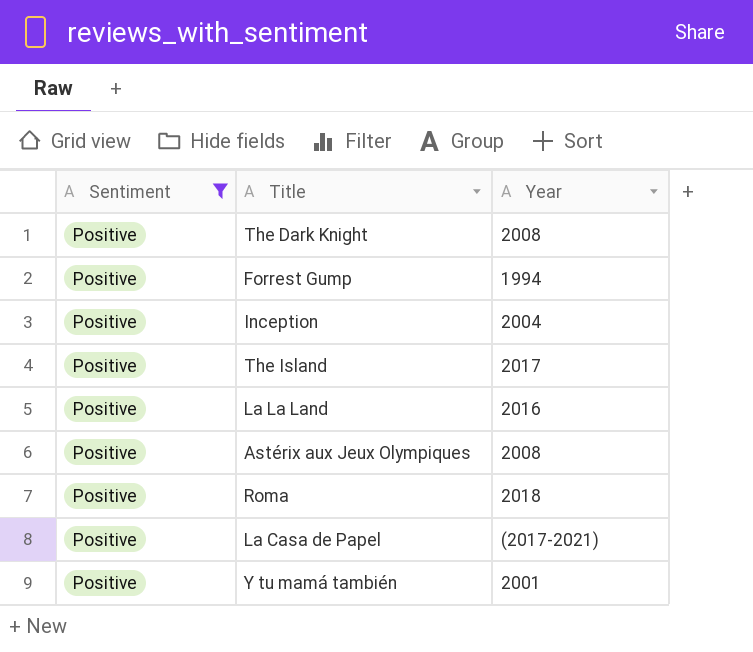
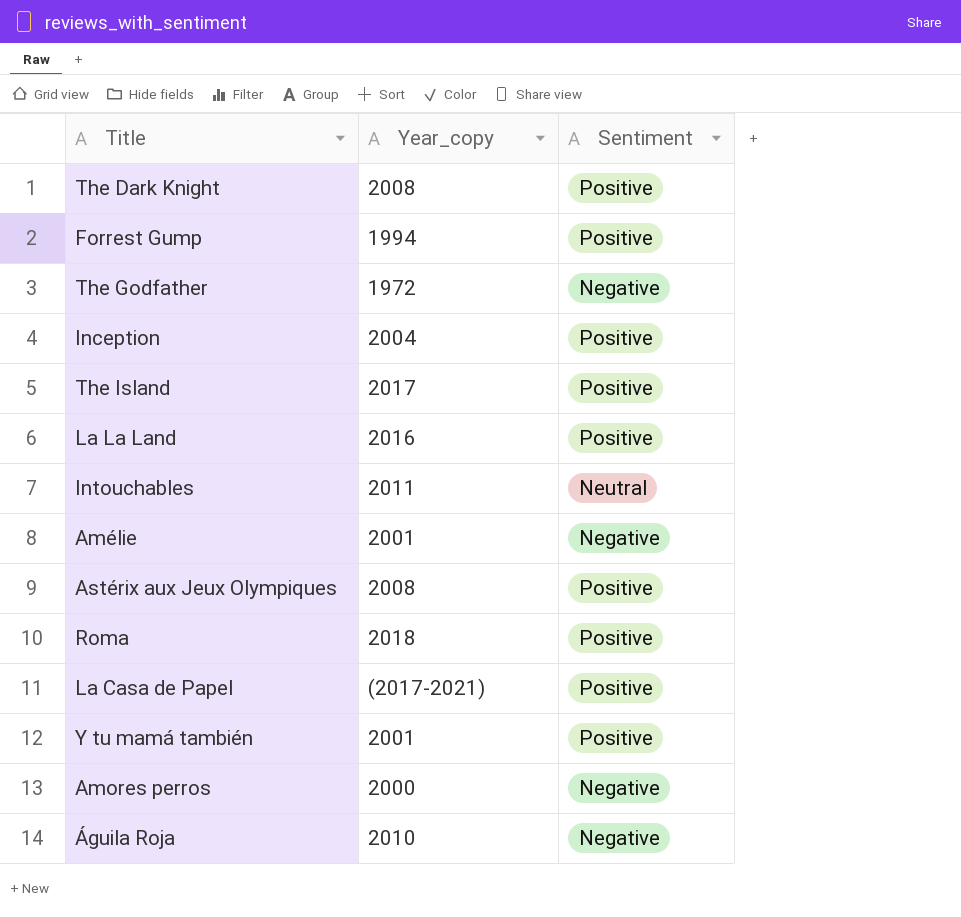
filter: Sentiment = Positive -> none
column name: Year -> Year_copy
column Sentiment | position: 1 -> 3

